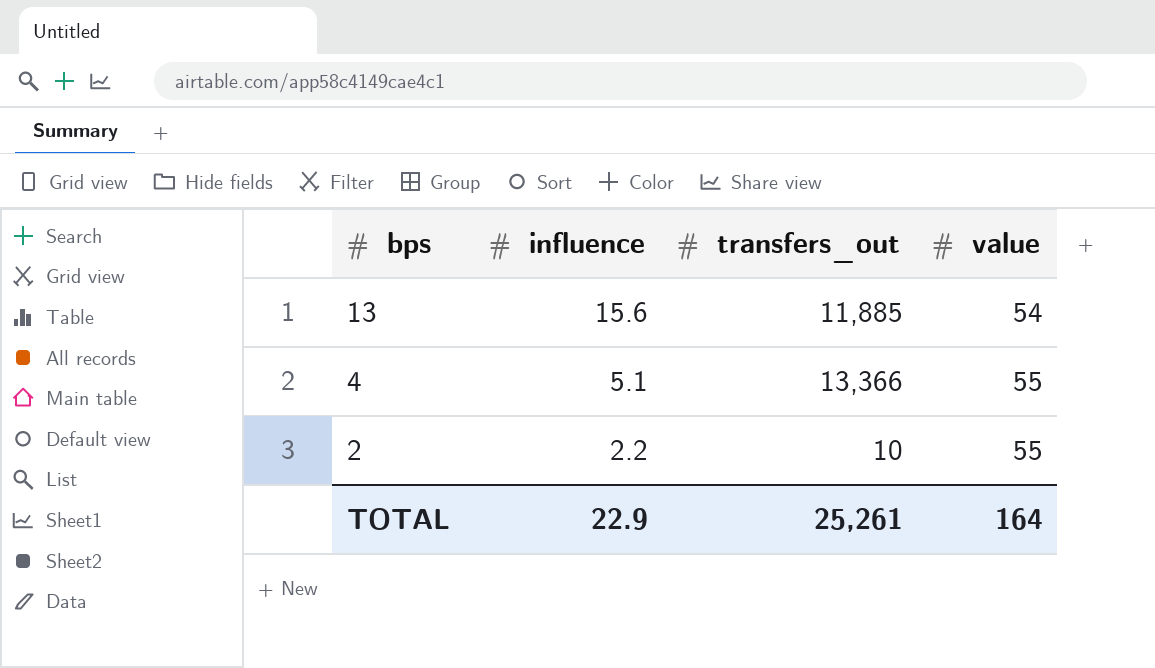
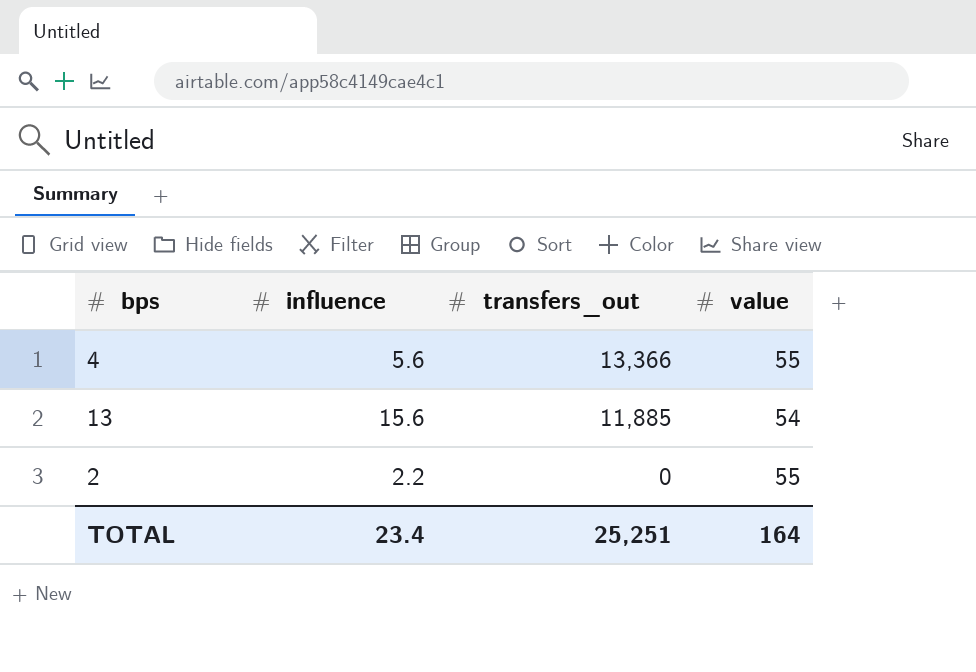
row order: bps descending -> transfers_out descending
4 | influence: 5.1 -> 5.6
2 | transfers_out: 10 -> 0
TOTAL | influence: 22.9 -> 23.4
TOTAL | transfers_out: 25,261 -> 25,251

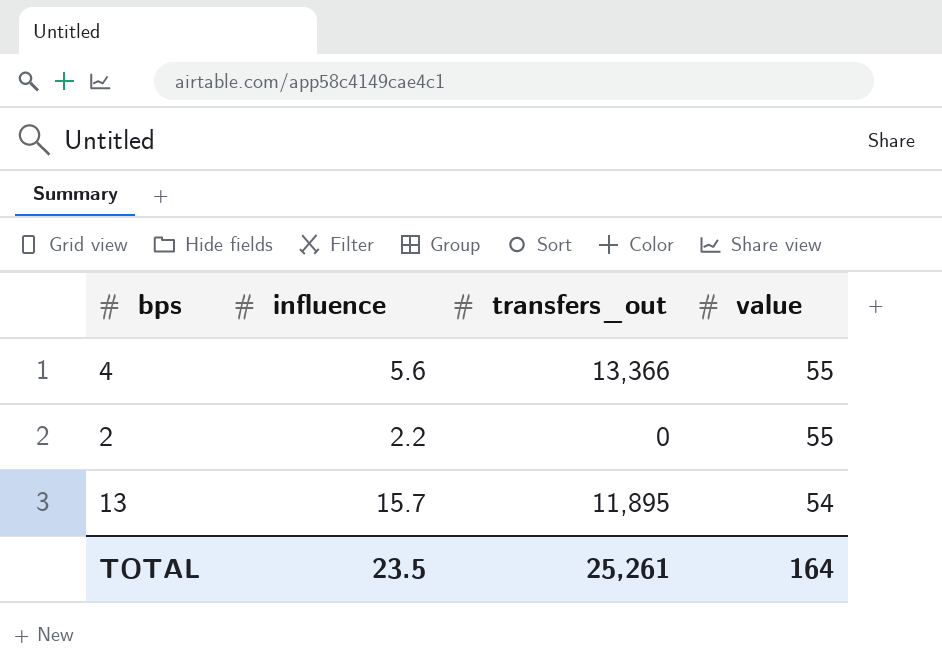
row order: transfers_out descending -> value descending
13 | influence: 15.6 -> 15.7
13 | transfers_out: 11,885 -> 11,895
TOTAL | influence: 23.4 -> 23.5
TOTAL | transfers_out: 25,251 -> 25,261

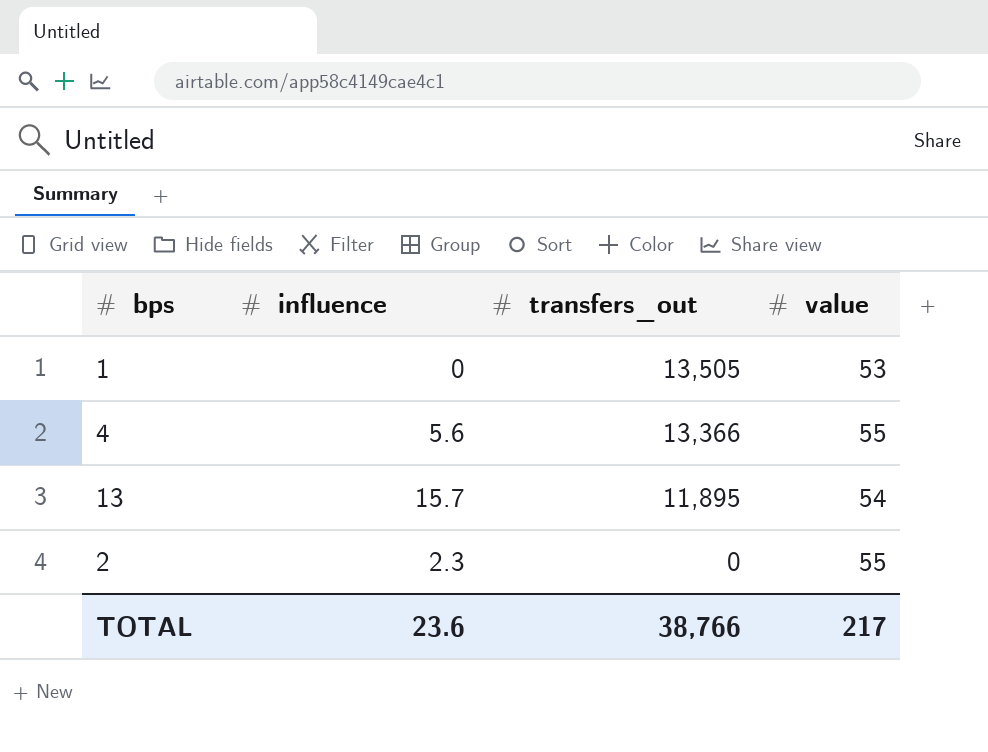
row order: value descending -> transfers_out descending
row 1: none -> 0 | 13,505 | 53
2 | influence: 2.2 -> 2.3
TOTAL | influence: 23.5 -> 23.6
TOTAL | transfers_out: 25,261 -> 38,766
TOTAL | value: 164 -> 217

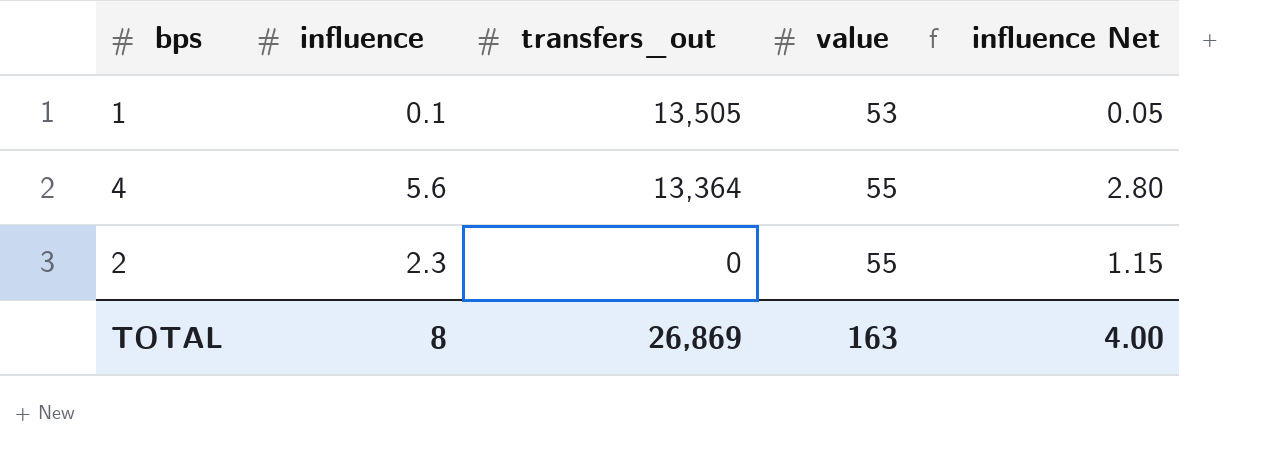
column influence Net | formula: none -> [influence] * 0.5
row 13: 15.7 | 11,895 | 54 -> none
1 | influence: 0 -> 0.1
4 | transfers_out: 13,366 -> 13,364
TOTAL | influence: 23.6 -> 8
TOTAL | transfers_out: 38,766 -> 26,869
TOTAL | value: 217 -> 163

